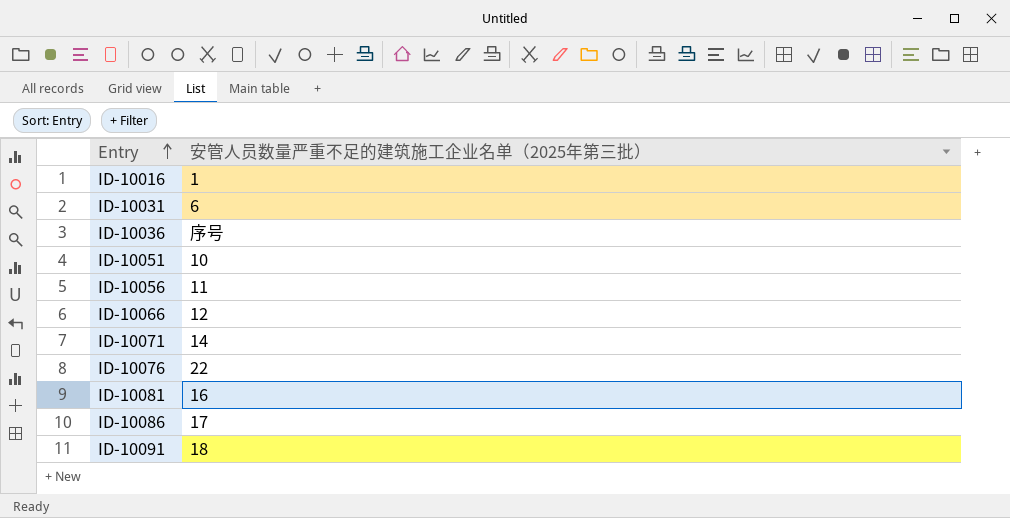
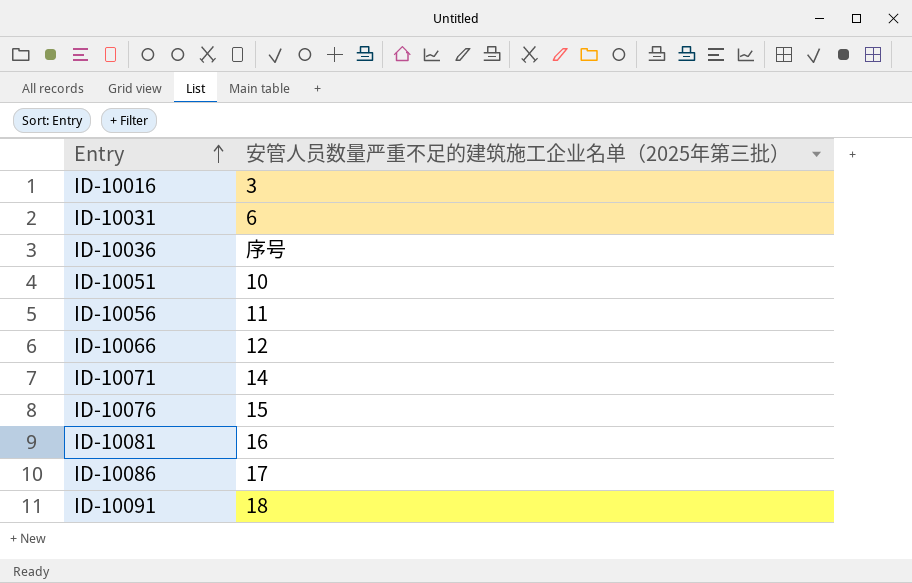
ID-10016 | 安管人员数量严重不足的建筑施工企业名单（2025年第三批）: 1 -> 3
ID-10076 | 安管人员数量严重不足的建筑施工企业名单（2025年第三批）: 22 -> 15

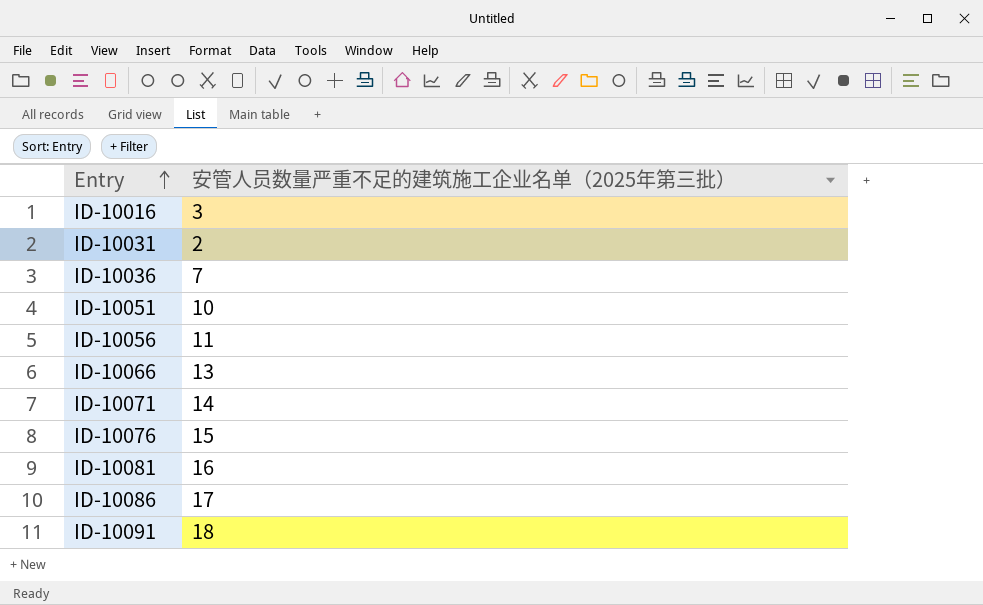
ID-10031 | 安管人员数量严重不足的建筑施工企业名单（2025年第三批）: 6 -> 2
ID-10036 | 安管人员数量严重不足的建筑施工企业名单（2025年第三批）: 序号 -> 7
ID-10066 | 安管人员数量严重不足的建筑施工企业名单（2025年第三批）: 12 -> 13

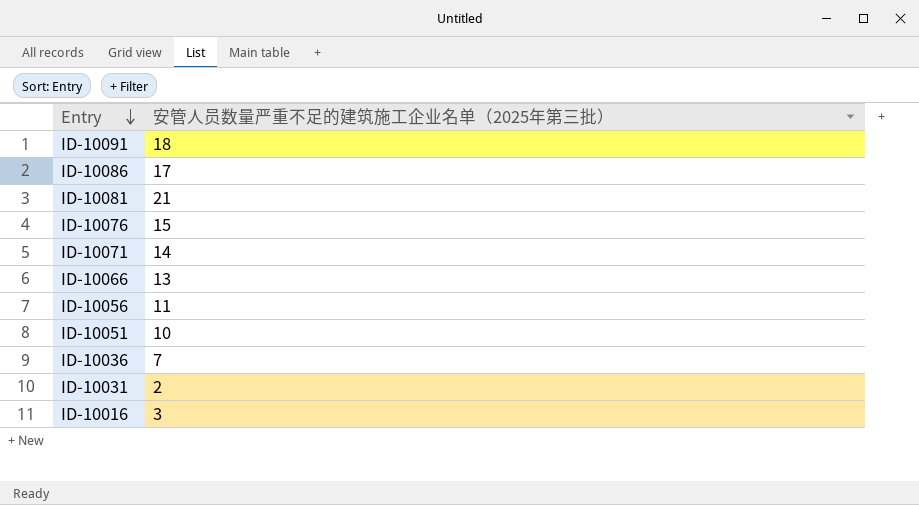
row order: Entry ascending -> Entry descending
ID-10081 | 安管人员数量严重不足的建筑施工企业名单（2025年第三批）: 16 -> 21

